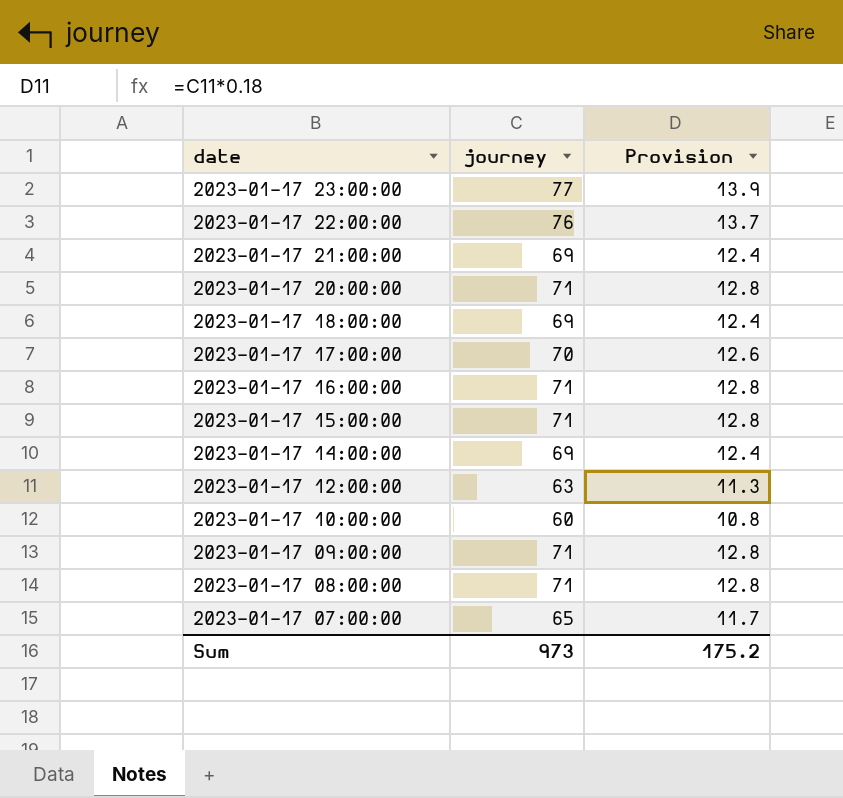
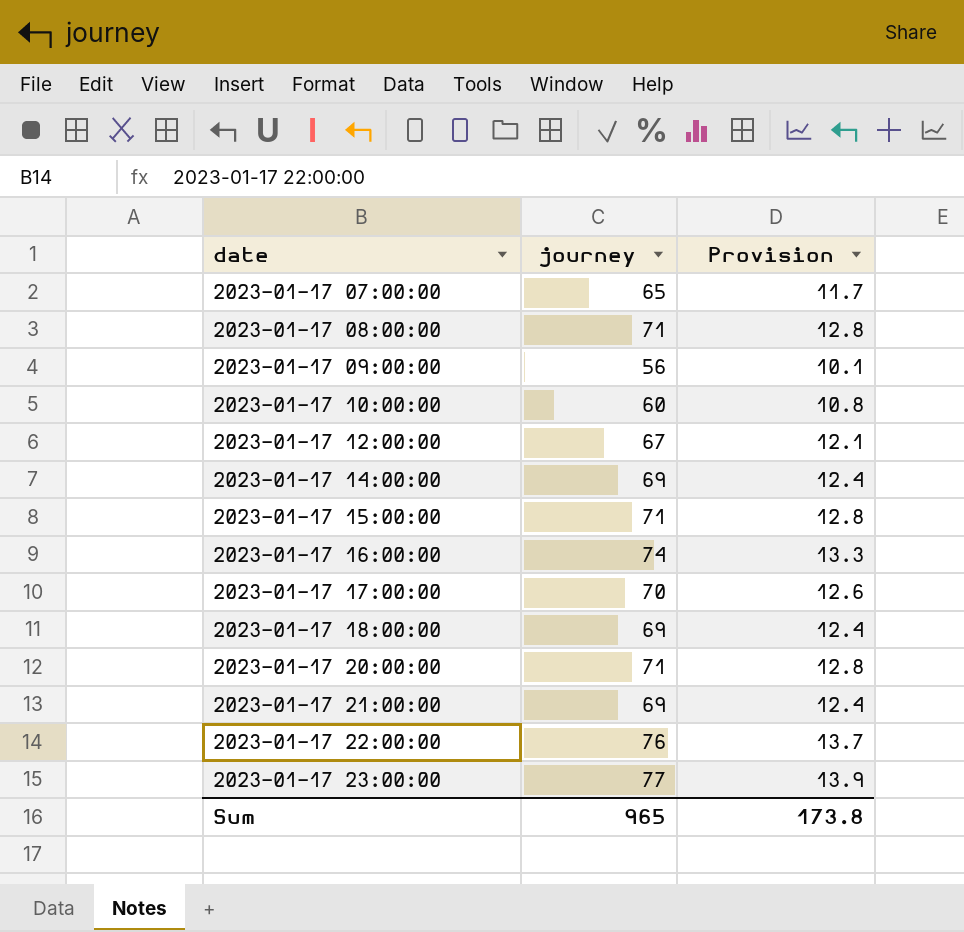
row order: date descending -> date ascending
2023-01-17 09:00:00 | journey: 71 -> 56
2023-01-17 09:00:00 | Provision: 12.8 -> 10.1
2023-01-17 12:00:00 | journey: 63 -> 67
2023-01-17 12:00:00 | Provision: 11.3 -> 12.1
2023-01-17 16:00:00 | journey: 71 -> 74
2023-01-17 16:00:00 | Provision: 12.8 -> 13.3
Sum | journey: 973 -> 965
Sum | Provision: 175.2 -> 173.8

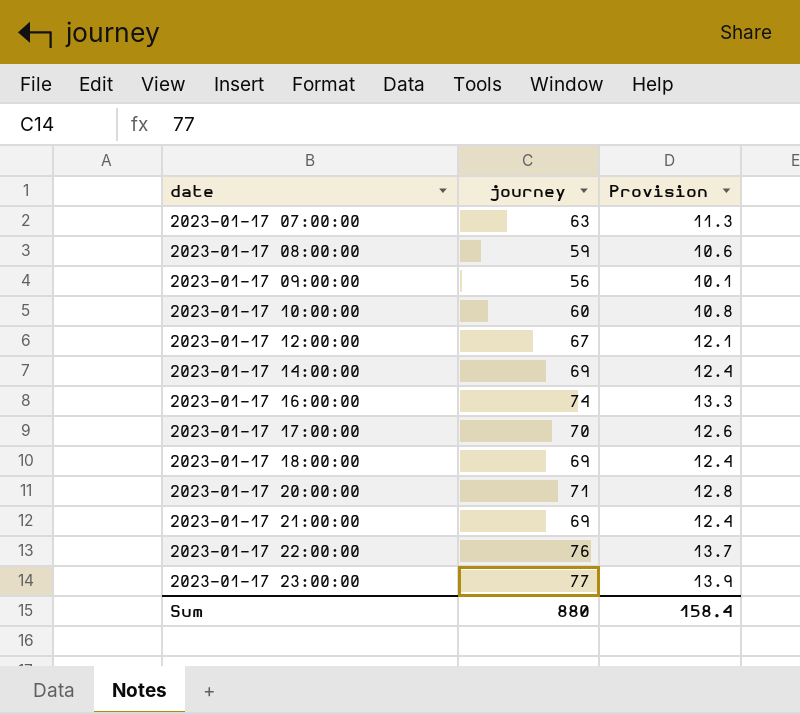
row 2023-01-17 15:00:00: 71 | 12.8 -> none
2023-01-17 07:00:00 | journey: 65 -> 63
2023-01-17 07:00:00 | Provision: 11.7 -> 11.3
2023-01-17 08:00:00 | journey: 71 -> 59
2023-01-17 08:00:00 | Provision: 12.8 -> 10.6
Sum | journey: 965 -> 880
Sum | Provision: 173.8 -> 158.4

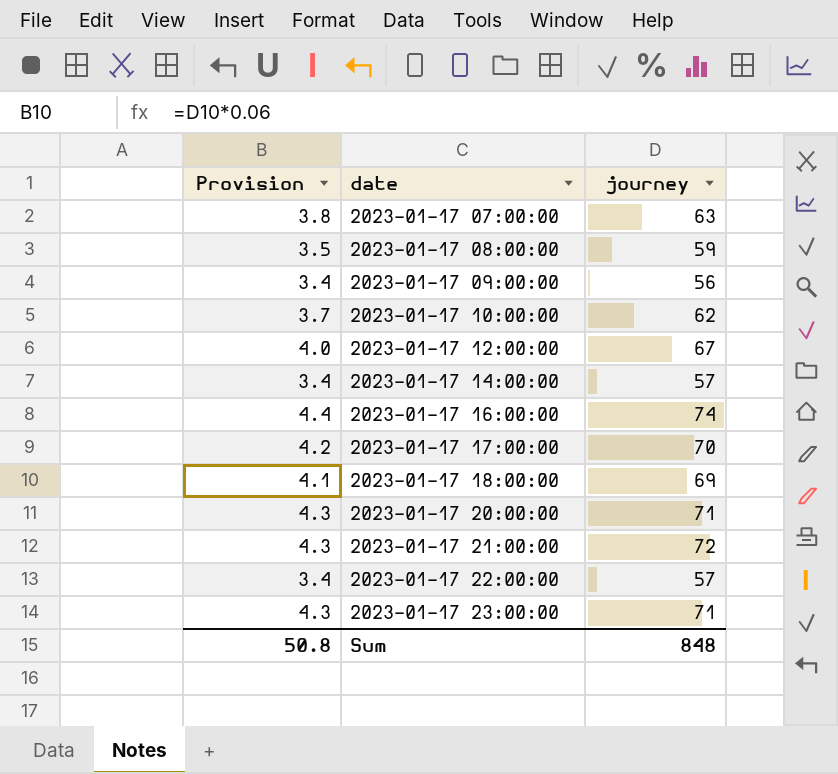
column Provision | formula: [journey] * 0.18 -> [journey] * 0.06
column Provision | position: 3 -> 1
2023-01-17 10:00:00 | journey: 60 -> 62
2023-01-17 14:00:00 | journey: 69 -> 57
2023-01-17 21:00:00 | journey: 69 -> 72
2023-01-17 22:00:00 | journey: 76 -> 57
2023-01-17 23:00:00 | journey: 77 -> 71
Sum | Provision: 158.4 -> 50.8
Sum | journey: 880 -> 848

